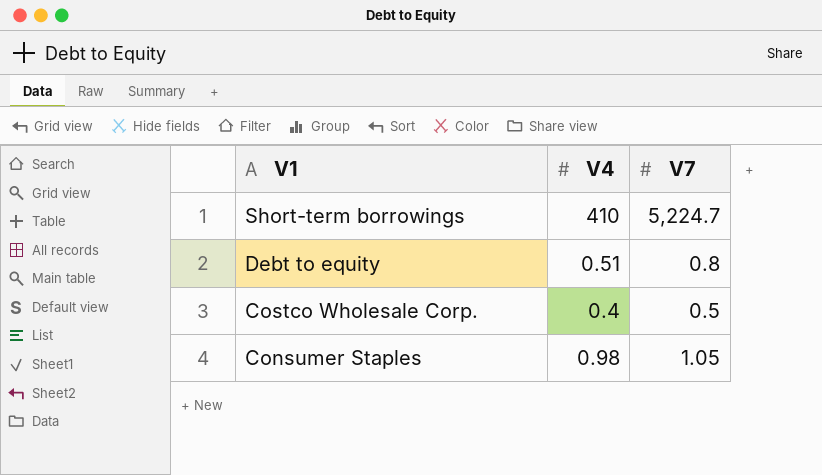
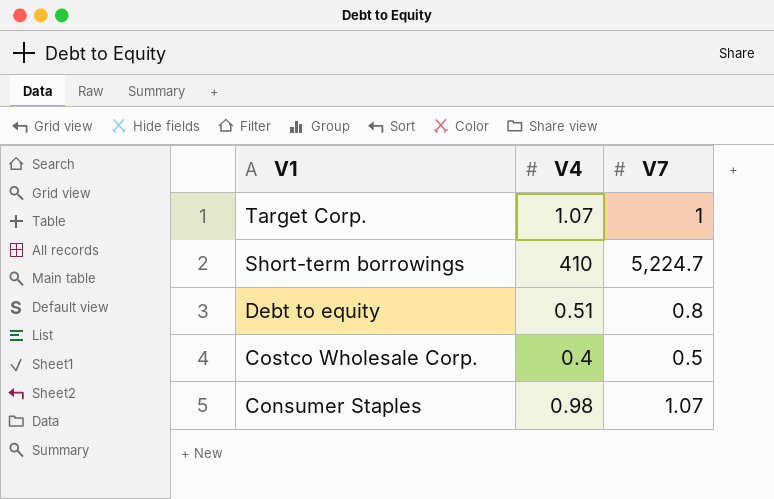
row Target Corp.: none -> 1.07 | 1
Consumer Staples | V7: 1.05 -> 1.07

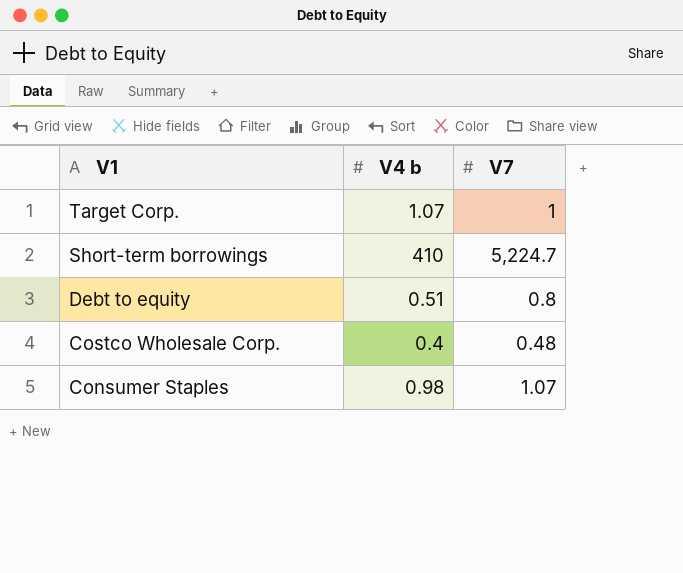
column name: V4 -> V4 b
Costco Wholesale Corp. | V7: 0.5 -> 0.48

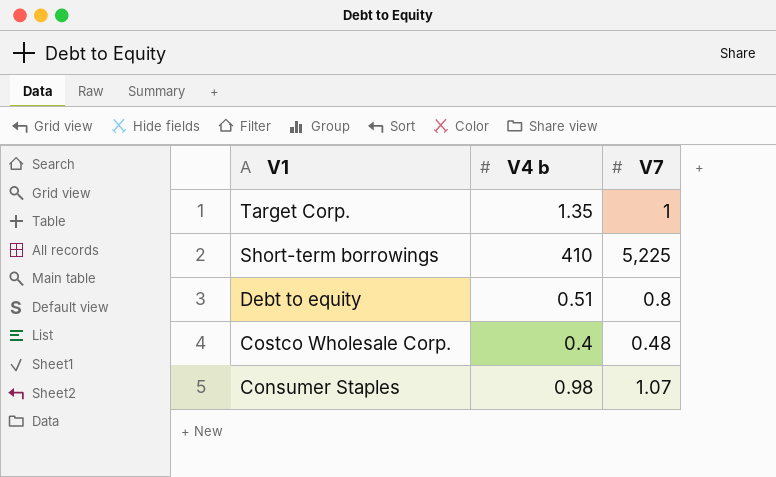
Target Corp. | V4 b: 1.07 -> 1.35
Short-term borrowings | V7: 5,224.7 -> 5,225

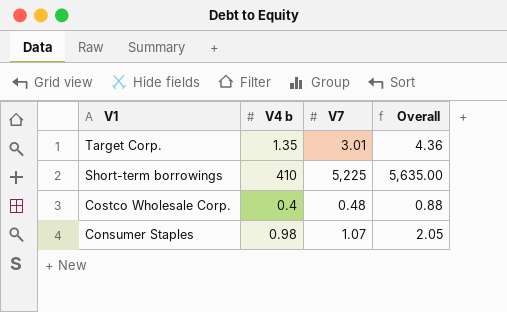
column Overall | formula: none -> [V4 b] + [V7]
row Debt to equity: 0.51 | 0.8 -> none
Target Corp. | V7: 1 -> 3.01

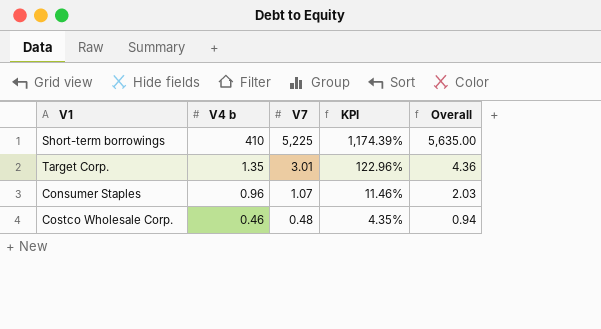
row order: V1 descending -> V4 b descending
column KPI | formula: none -> ([V7] - [V4 b]) / [V4 b]
Consumer Staples | V4 b: 0.98 -> 0.96
Consumer Staples | Overall: 2.05 -> 2.03
Costco Wholesale Corp. | V4 b: 0.4 -> 0.46
Costco Wholesale Corp. | Overall: 0.88 -> 0.94

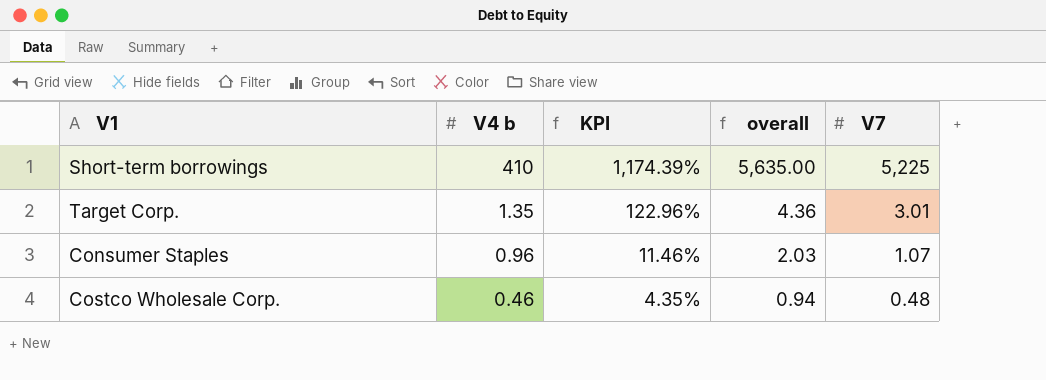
column name: Overall -> overall
column V7 | position: 3 -> 5

